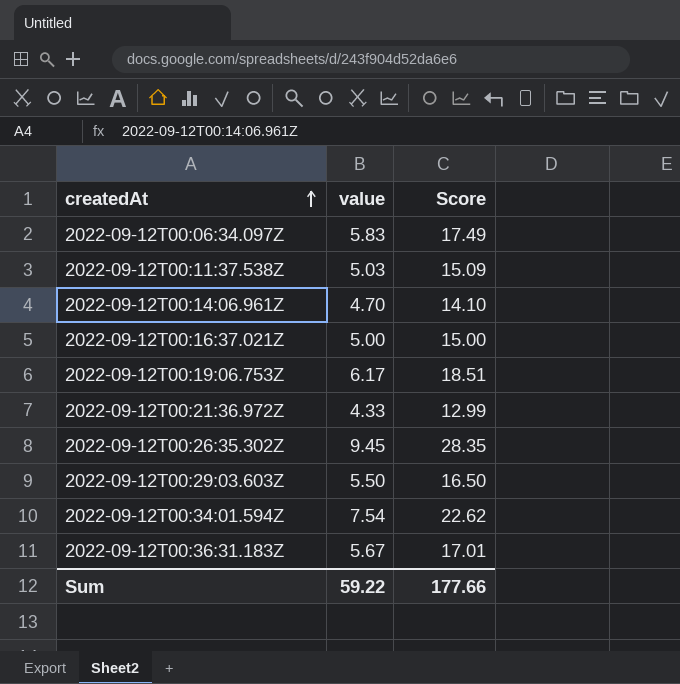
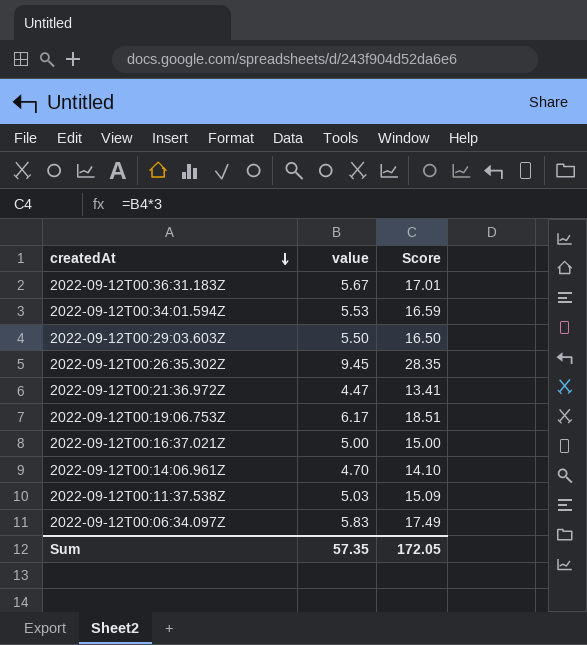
row order: createdAt ascending -> createdAt descending
2022-09-12T00:34:01.594Z | value: 7.54 -> 5.53
2022-09-12T00:34:01.594Z | Score: 22.62 -> 16.59
2022-09-12T00:21:36.972Z | value: 4.33 -> 4.47
2022-09-12T00:21:36.972Z | Score: 12.99 -> 13.41
Sum | value: 59.22 -> 57.35
Sum | Score: 177.66 -> 172.05

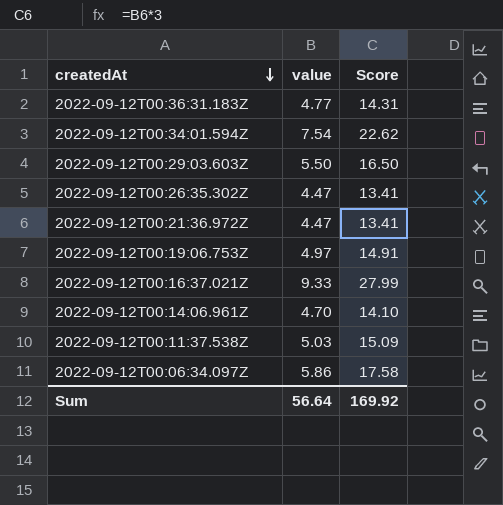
2022-09-12T00:36:31.183Z | value: 5.67 -> 4.77
2022-09-12T00:36:31.183Z | Score: 17.01 -> 14.31
2022-09-12T00:34:01.594Z | value: 5.53 -> 7.54
2022-09-12T00:34:01.594Z | Score: 16.59 -> 22.62
2022-09-12T00:26:35.302Z | value: 9.45 -> 4.47
2022-09-12T00:26:35.302Z | Score: 28.35 -> 13.41
2022-09-12T00:19:06.753Z | value: 6.17 -> 4.97
2022-09-12T00:19:06.753Z | Score: 18.51 -> 14.91
2022-09-12T00:16:37.021Z | value: 5.00 -> 9.33
2022-09-12T00:16:37.021Z | Score: 15.00 -> 27.99
2022-09-12T00:06:34.097Z | value: 5.83 -> 5.86
2022-09-12T00:06:34.097Z | Score: 17.49 -> 17.58
Sum | value: 57.35 -> 56.64
Sum | Score: 172.05 -> 169.92

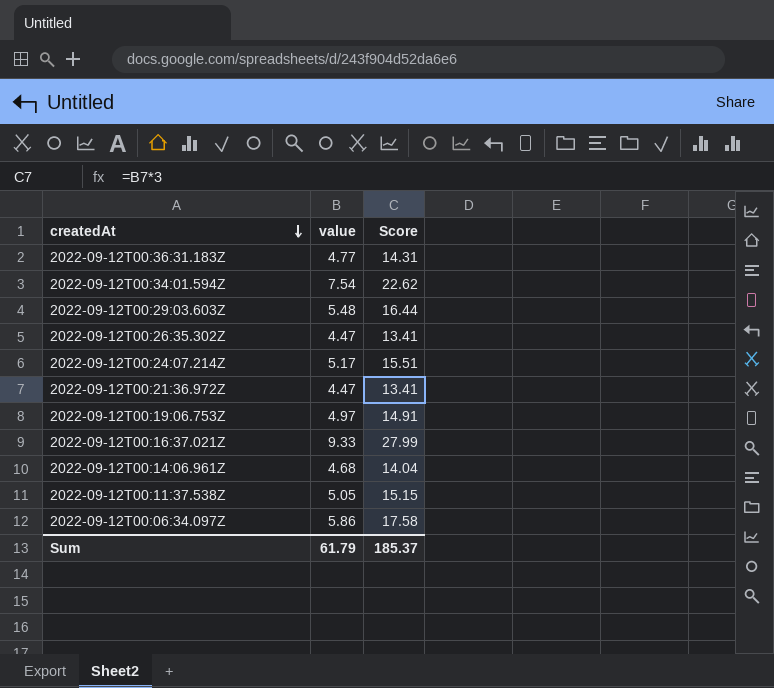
2022-09-12T00:29:03.603Z | value: 5.50 -> 5.48
2022-09-12T00:29:03.603Z | Score: 16.50 -> 16.44
row 2022-09-12T00:24:07.214Z: none -> 5.17 | 15.51
2022-09-12T00:14:06.961Z | value: 4.70 -> 4.68
2022-09-12T00:14:06.961Z | Score: 14.10 -> 14.04
2022-09-12T00:11:37.538Z | value: 5.03 -> 5.05
2022-09-12T00:11:37.538Z | Score: 15.09 -> 15.15
Sum | value: 56.64 -> 61.79
Sum | Score: 169.92 -> 185.37

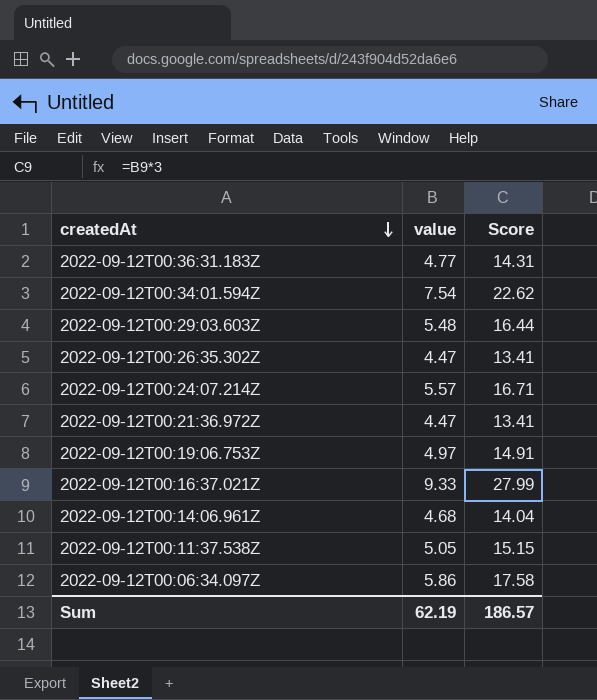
2022-09-12T00:24:07.214Z | value: 5.17 -> 5.57
2022-09-12T00:24:07.214Z | Score: 15.51 -> 16.71
Sum | value: 61.79 -> 62.19
Sum | Score: 185.37 -> 186.57

